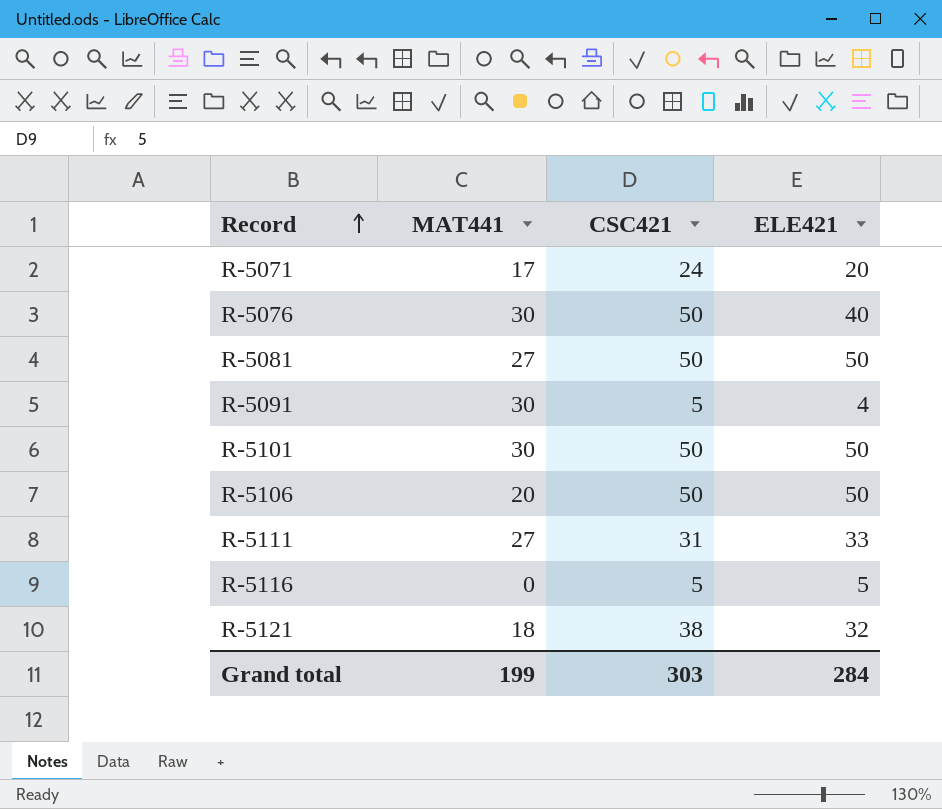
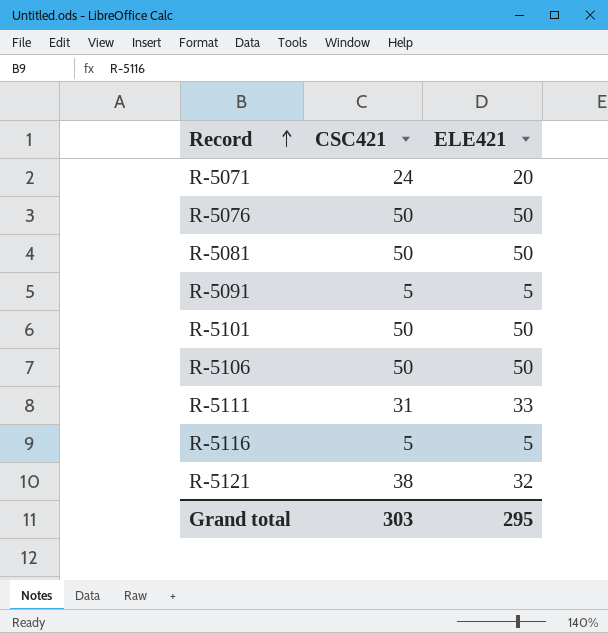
column MAT441 | position: 2 -> none
R-5076 | ELE421: 40 -> 50
R-5091 | ELE421: 4 -> 5
Grand total | ELE421: 284 -> 295

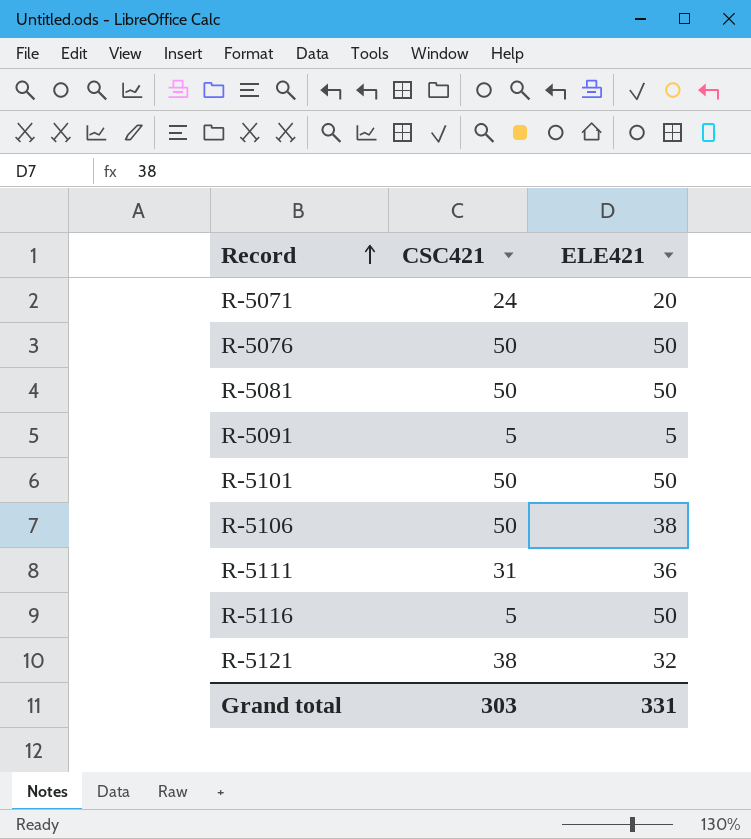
R-5106 | ELE421: 50 -> 38
R-5111 | ELE421: 33 -> 36
R-5116 | ELE421: 5 -> 50
Grand total | ELE421: 295 -> 331

